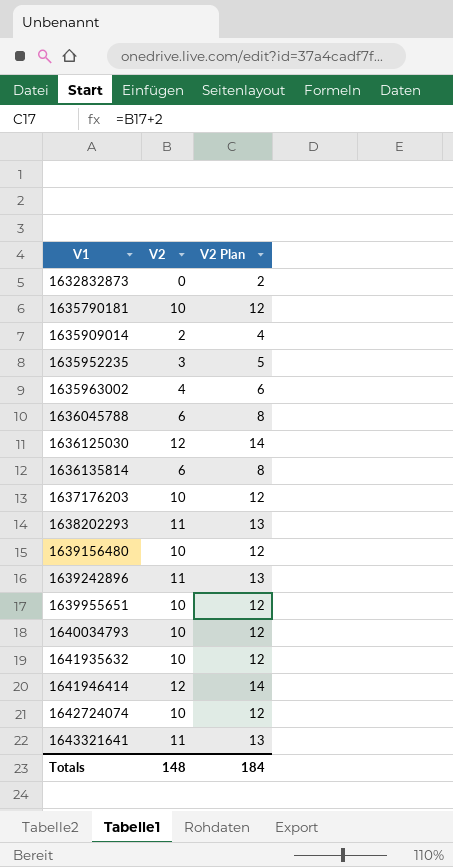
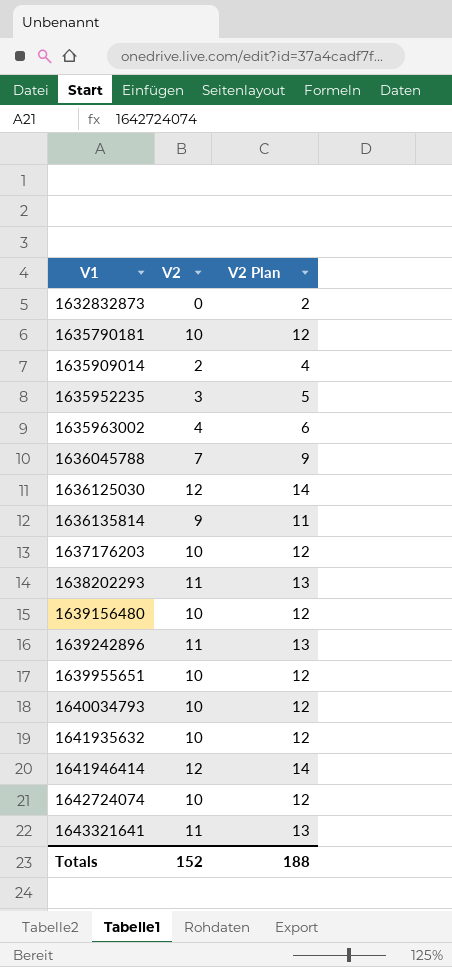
1636045788 | V2: 6 -> 7
1636045788 | V2 Plan: 8 -> 9
1636135814 | V2: 6 -> 9
1636135814 | V2 Plan: 8 -> 11
Totals | V2: 148 -> 152
Totals | V2 Plan: 184 -> 188

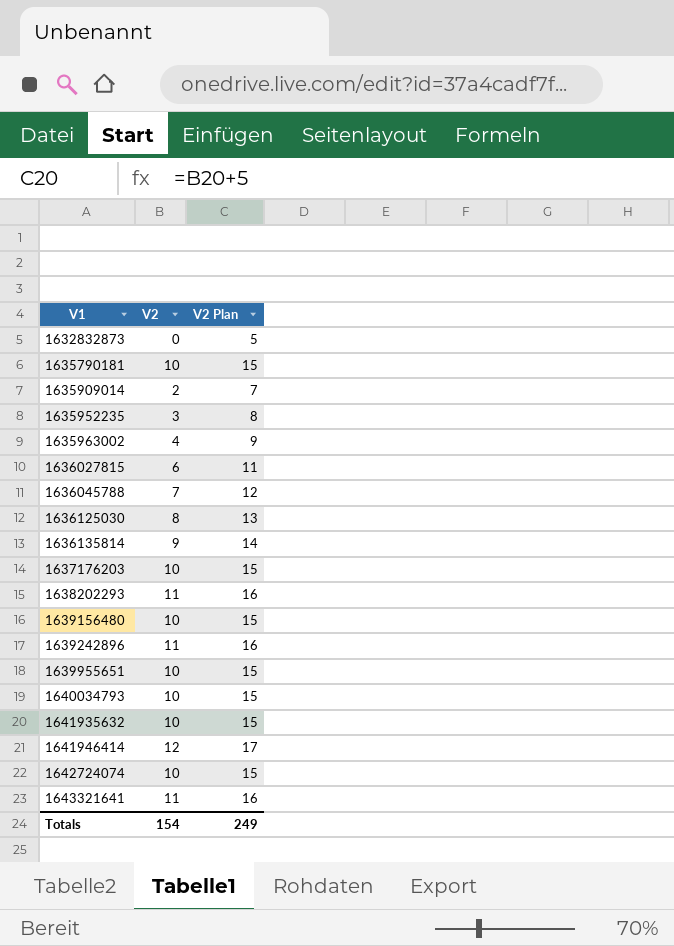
column V2 Plan | formula: [V2] + 2 -> [V2] + 5
row 1636027815: none -> 6 | 11
1636125030 | V2: 12 -> 8
Totals | V2: 152 -> 154
Totals | V2 Plan: 188 -> 249

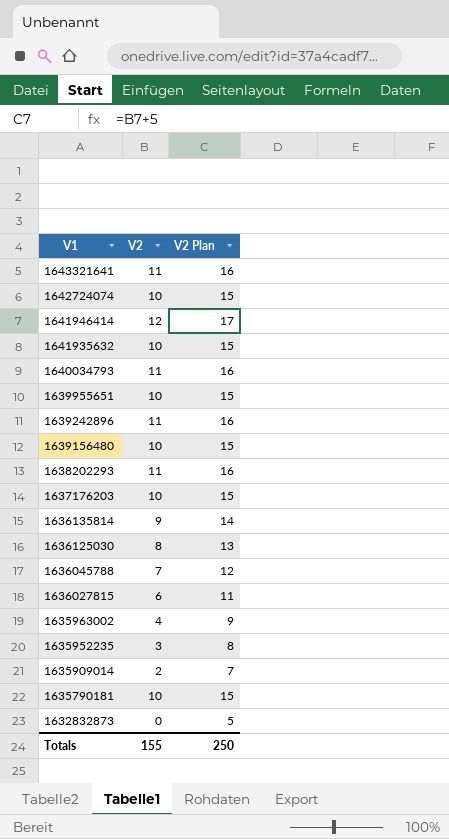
row order: V1 ascending -> V1 descending
1640034793 | V2: 10 -> 11
1640034793 | V2 Plan: 15 -> 16
Totals | V2: 154 -> 155
Totals | V2 Plan: 249 -> 250

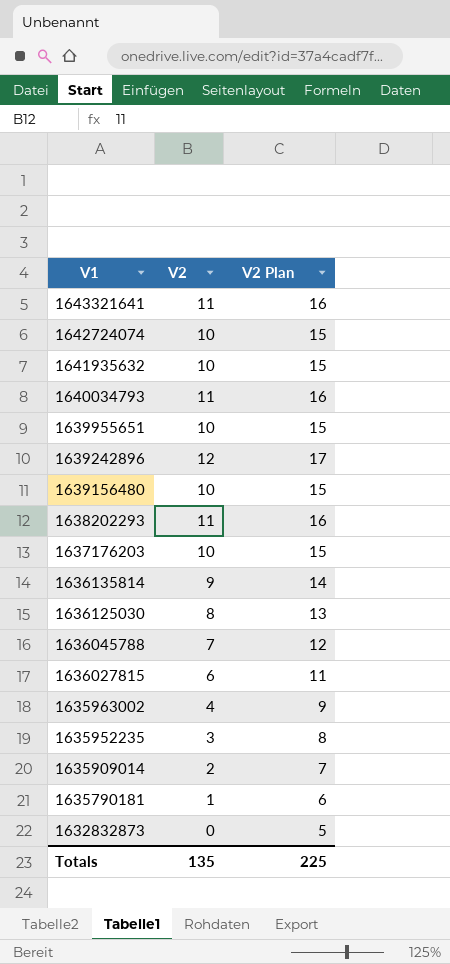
row 1641946414: 12 | 17 -> none
1639242896 | V2: 11 -> 12
1639242896 | V2 Plan: 16 -> 17
1635790181 | V2: 10 -> 1
1635790181 | V2 Plan: 15 -> 6
Totals | V2: 155 -> 135
Totals | V2 Plan: 250 -> 225

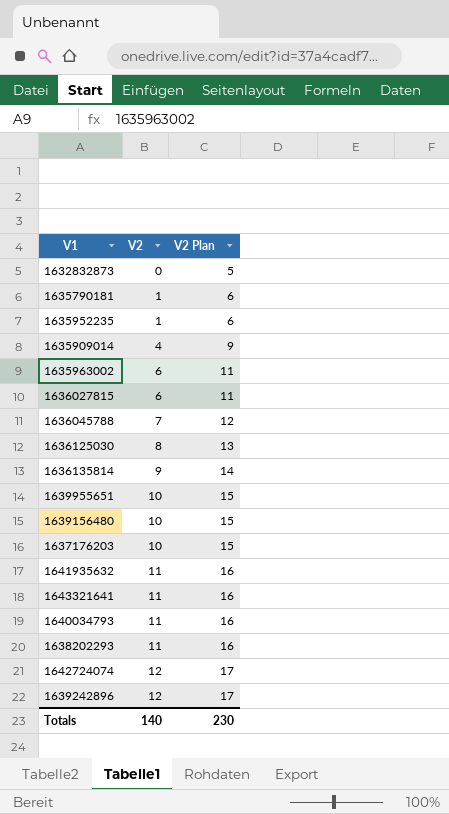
row order: V1 descending -> V2 ascending
1635952235 | V2: 3 -> 1
1635952235 | V2 Plan: 8 -> 6
1635909014 | V2: 2 -> 4
1635909014 | V2 Plan: 7 -> 9
1635963002 | V2: 4 -> 6
1635963002 | V2 Plan: 9 -> 11
1641935632 | V2: 10 -> 11
1641935632 | V2 Plan: 15 -> 16
1642724074 | V2: 10 -> 12
1642724074 | V2 Plan: 15 -> 17
Totals | V2: 135 -> 140
Totals | V2 Plan: 225 -> 230

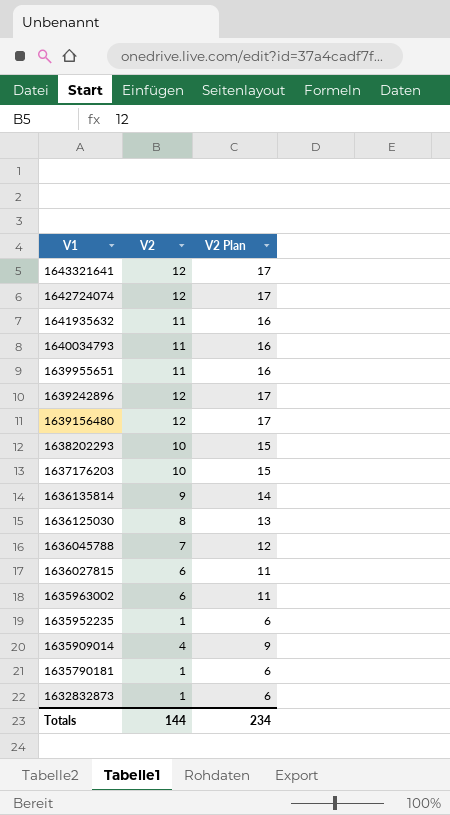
row order: V2 ascending -> V1 descending
1643321641 | V2: 11 -> 12
1643321641 | V2 Plan: 16 -> 17
1639955651 | V2: 10 -> 11
1639955651 | V2 Plan: 15 -> 16
1639156480 | V2: 10 -> 12
1639156480 | V2 Plan: 15 -> 17
1638202293 | V2: 11 -> 10
1638202293 | V2 Plan: 16 -> 15
1632832873 | V2: 0 -> 1
1632832873 | V2 Plan: 5 -> 6
Totals | V2: 140 -> 144
Totals | V2 Plan: 230 -> 234

